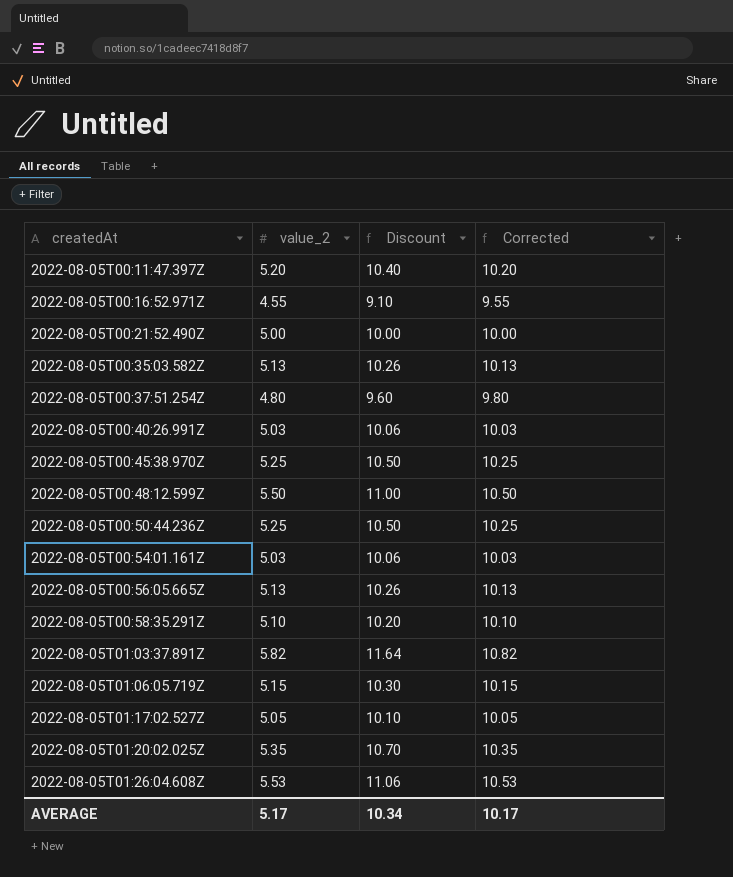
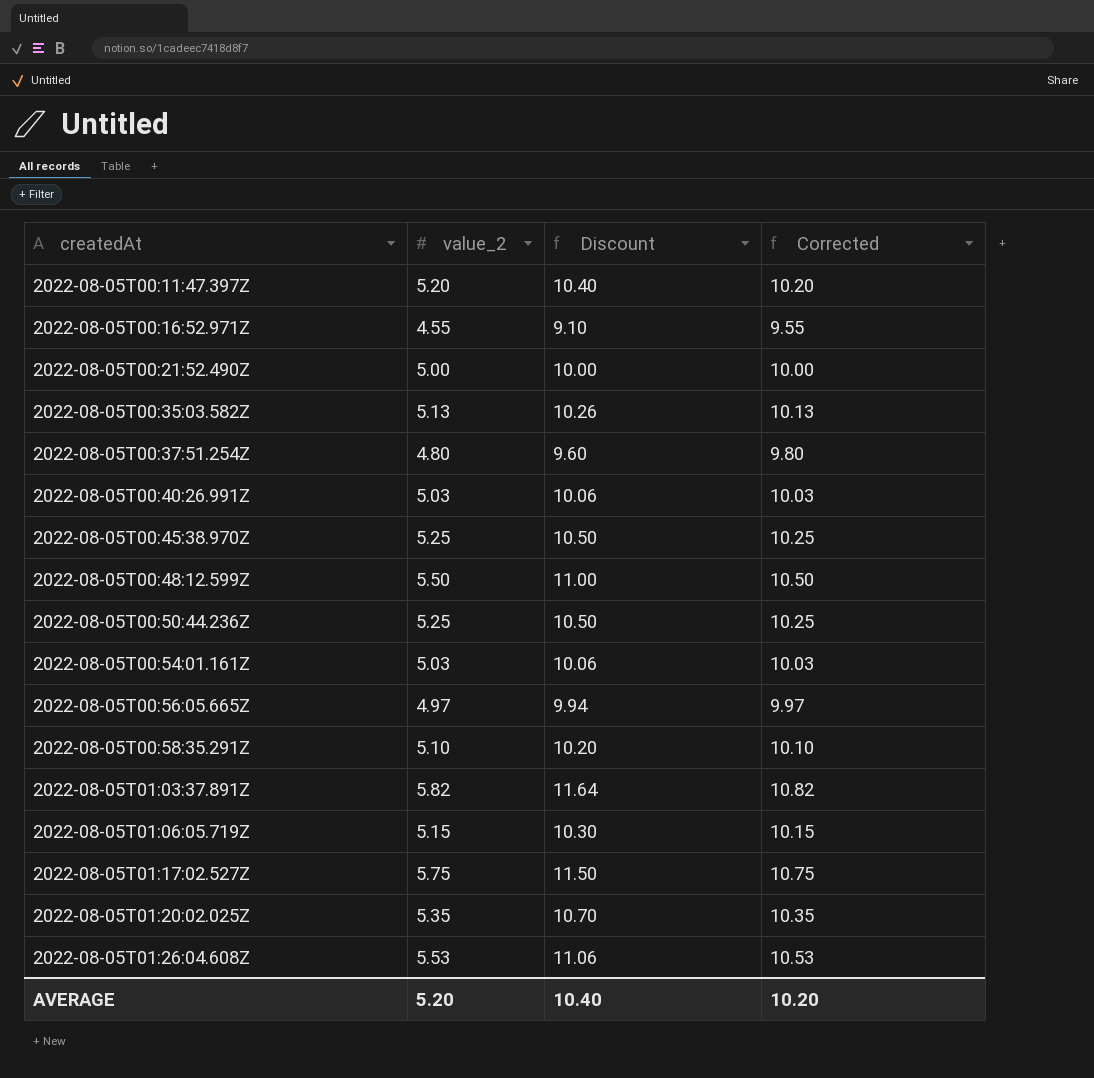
2022-08-05T00:56:05.665Z | value_2: 5.13 -> 4.97
2022-08-05T00:56:05.665Z | Discount: 10.26 -> 9.94
2022-08-05T00:56:05.665Z | Corrected: 10.13 -> 9.97
2022-08-05T01:17:02.527Z | value_2: 5.05 -> 5.75
2022-08-05T01:17:02.527Z | Discount: 10.10 -> 11.50
2022-08-05T01:17:02.527Z | Corrected: 10.05 -> 10.75
AVERAGE | value_2: 5.17 -> 5.20
AVERAGE | Discount: 10.34 -> 10.40
AVERAGE | Corrected: 10.17 -> 10.20

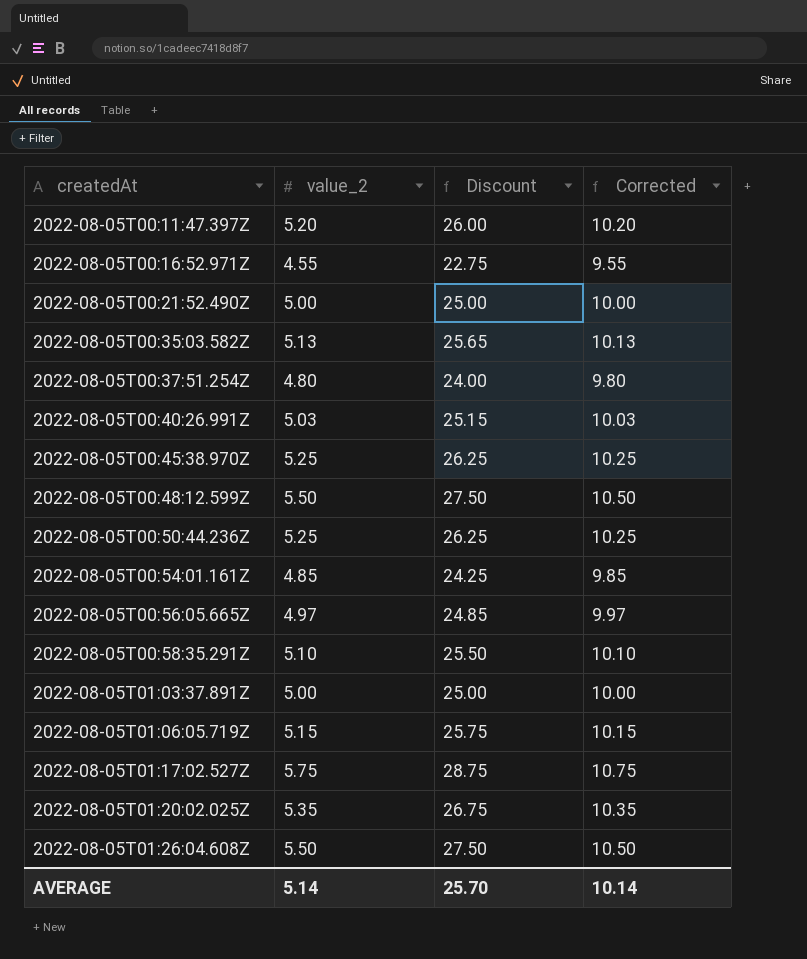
column Discount | formula: [value_2] * 2 -> [value_2] * 5
2022-08-05T00:54:01.161Z | value_2: 5.03 -> 4.85
2022-08-05T00:54:01.161Z | Corrected: 10.03 -> 9.85
2022-08-05T01:03:37.891Z | value_2: 5.82 -> 5.00
2022-08-05T01:03:37.891Z | Corrected: 10.82 -> 10.00
2022-08-05T01:26:04.608Z | value_2: 5.53 -> 5.50
2022-08-05T01:26:04.608Z | Corrected: 10.53 -> 10.50
AVERAGE | value_2: 5.20 -> 5.14
AVERAGE | Discount: 10.40 -> 25.70
AVERAGE | Corrected: 10.20 -> 10.14

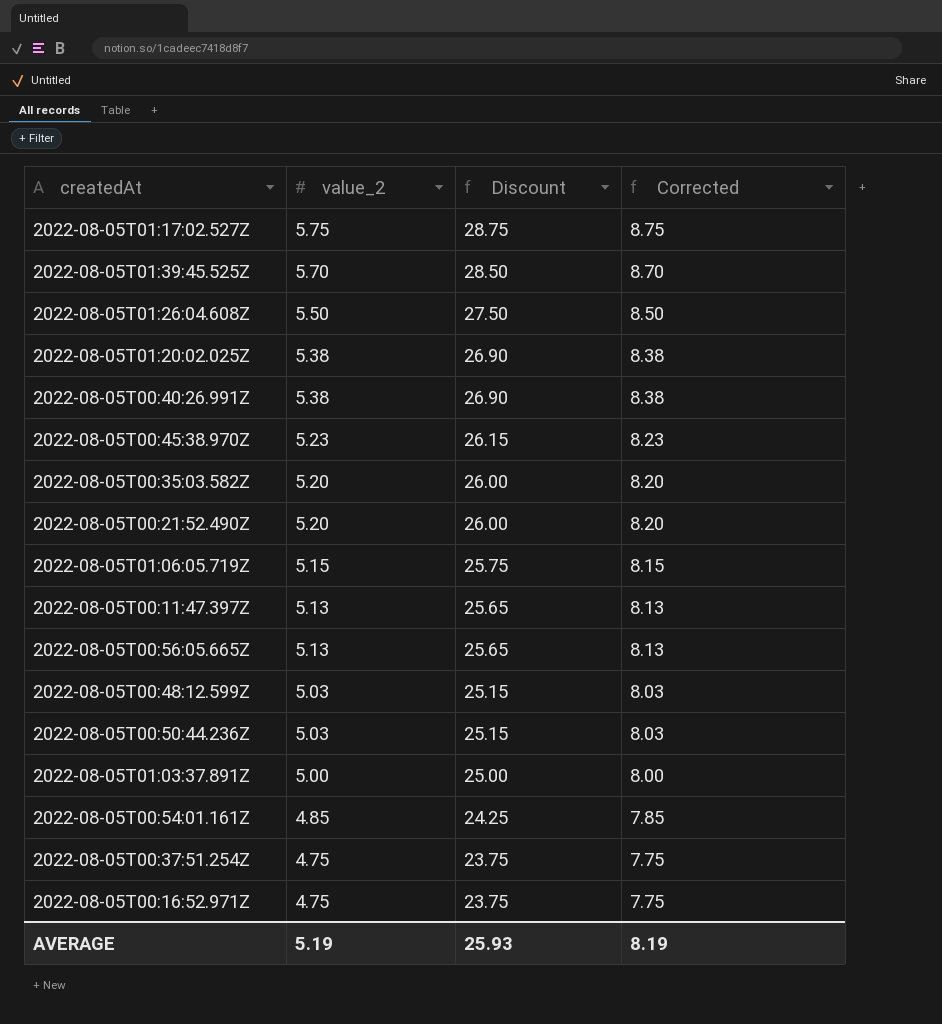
row order: createdAt ascending -> value_2 descending
column Corrected | formula: [value_2] + 5 -> [value_2] + 3
row 2022-08-05T00:58:35.291Z: 5.10 | 25.50 | 10.10 -> none
row 2022-08-05T01:39:45.525Z: none -> 5.70 | 28.50 | 8.70
2022-08-05T01:20:02.025Z | value_2: 5.35 -> 5.38
2022-08-05T01:20:02.025Z | Discount: 26.75 -> 26.90
2022-08-05T00:40:26.991Z | value_2: 5.03 -> 5.38
2022-08-05T00:40:26.991Z | Discount: 25.15 -> 26.90
2022-08-05T00:45:38.970Z | value_2: 5.25 -> 5.23
2022-08-05T00:45:38.970Z | Discount: 26.25 -> 26.15
2022-08-05T00:35:03.582Z | value_2: 5.13 -> 5.20
2022-08-05T00:35:03.582Z | Discount: 25.65 -> 26.00
2022-08-05T00:21:52.490Z | value_2: 5.00 -> 5.20
2022-08-05T00:21:52.490Z | Discount: 25.00 -> 26.00
2022-08-05T00:11:47.397Z | value_2: 5.20 -> 5.13
2022-08-05T00:11:47.397Z | Discount: 26.00 -> 25.65
2022-08-05T00:56:05.665Z | value_2: 4.97 -> 5.13
2022-08-05T00:56:05.665Z | Discount: 24.85 -> 25.65
2022-08-05T00:48:12.599Z | value_2: 5.50 -> 5.03
2022-08-05T00:48:12.599Z | Discount: 27.50 -> 25.15
2022-08-05T00:50:44.236Z | value_2: 5.25 -> 5.03
2022-08-05T00:50:44.236Z | Discount: 26.25 -> 25.15
2022-08-05T00:37:51.254Z | value_2: 4.80 -> 4.75
2022-08-05T00:37:51.254Z | Discount: 24.00 -> 23.75
2022-08-05T00:16:52.971Z | value_2: 4.55 -> 4.75
2022-08-05T00:16:52.971Z | Discount: 22.75 -> 23.75
AVERAGE | value_2: 5.14 -> 5.19
AVERAGE | Discount: 25.70 -> 25.93
AVERAGE | Corrected: 10.14 -> 8.19

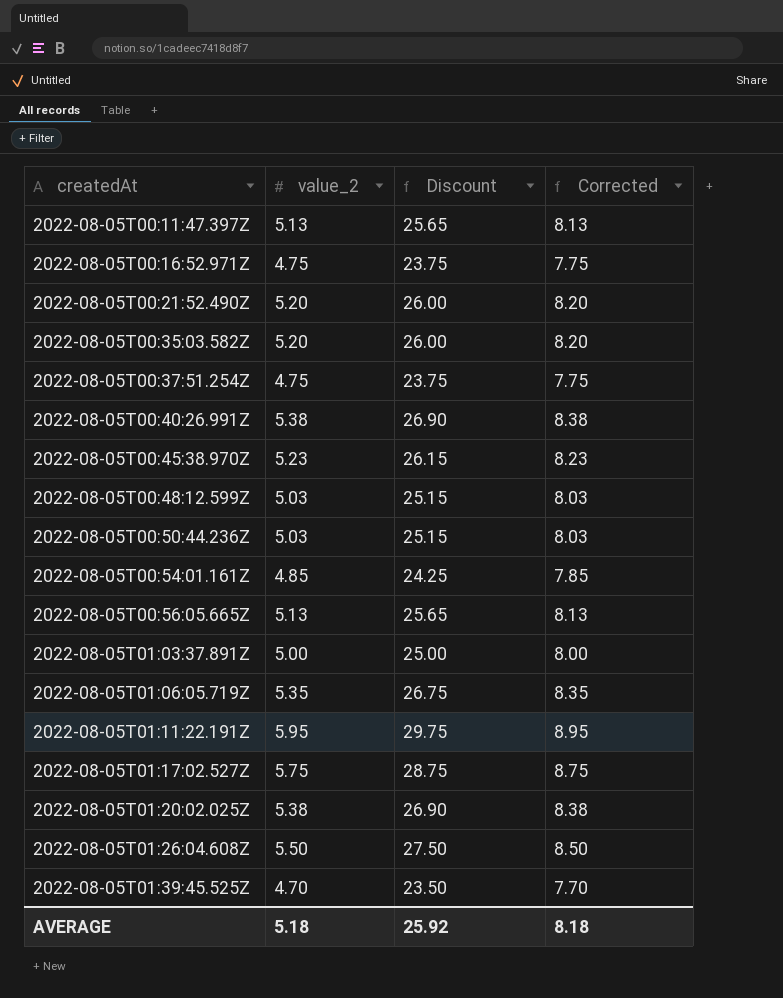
row order: value_2 descending -> createdAt ascending
2022-08-05T01:06:05.719Z | value_2: 5.15 -> 5.35
2022-08-05T01:06:05.719Z | Discount: 25.75 -> 26.75
2022-08-05T01:06:05.719Z | Corrected: 8.15 -> 8.35
row 2022-08-05T01:11:22.191Z: none -> 5.95 | 29.75 | 8.95
2022-08-05T01:39:45.525Z | value_2: 5.70 -> 4.70
2022-08-05T01:39:45.525Z | Discount: 28.50 -> 23.50
2022-08-05T01:39:45.525Z | Corrected: 8.70 -> 7.70
AVERAGE | value_2: 5.19 -> 5.18
AVERAGE | Discount: 25.93 -> 25.92
AVERAGE | Corrected: 8.19 -> 8.18

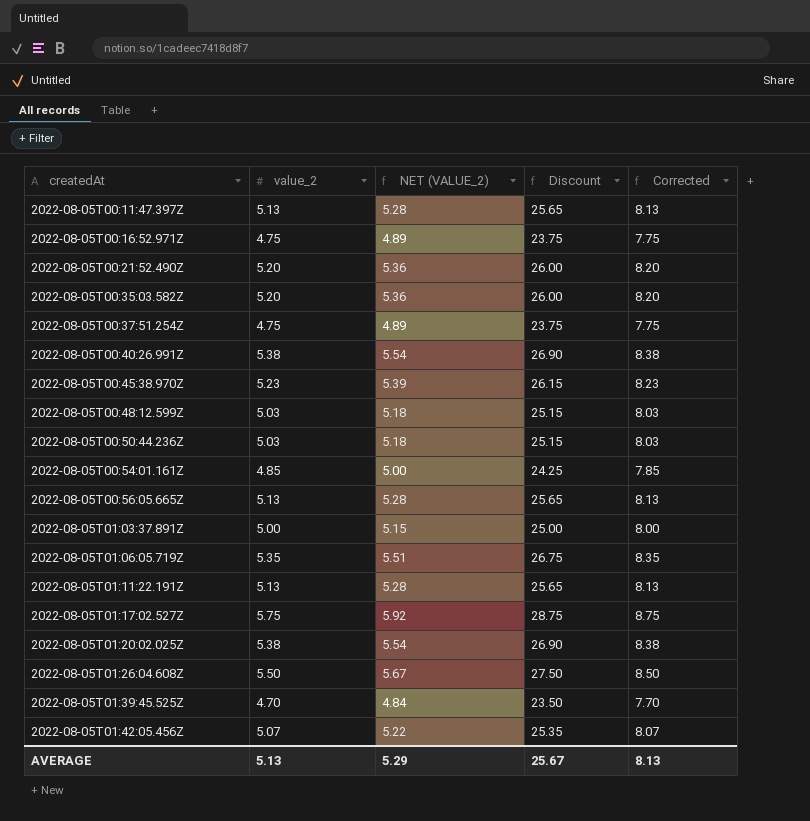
column NET (VALUE_2) | formula: none -> [value_2] * 1.03
2022-08-05T01:11:22.191Z | value_2: 5.95 -> 5.13
2022-08-05T01:11:22.191Z | Discount: 29.75 -> 25.65
2022-08-05T01:11:22.191Z | Corrected: 8.95 -> 8.13
row 2022-08-05T01:42:05.456Z: none -> 5.07 | 5.22 | 25.35 | 8.07
AVERAGE | value_2: 5.18 -> 5.13
AVERAGE | Discount: 25.92 -> 25.67
AVERAGE | Corrected: 8.18 -> 8.13

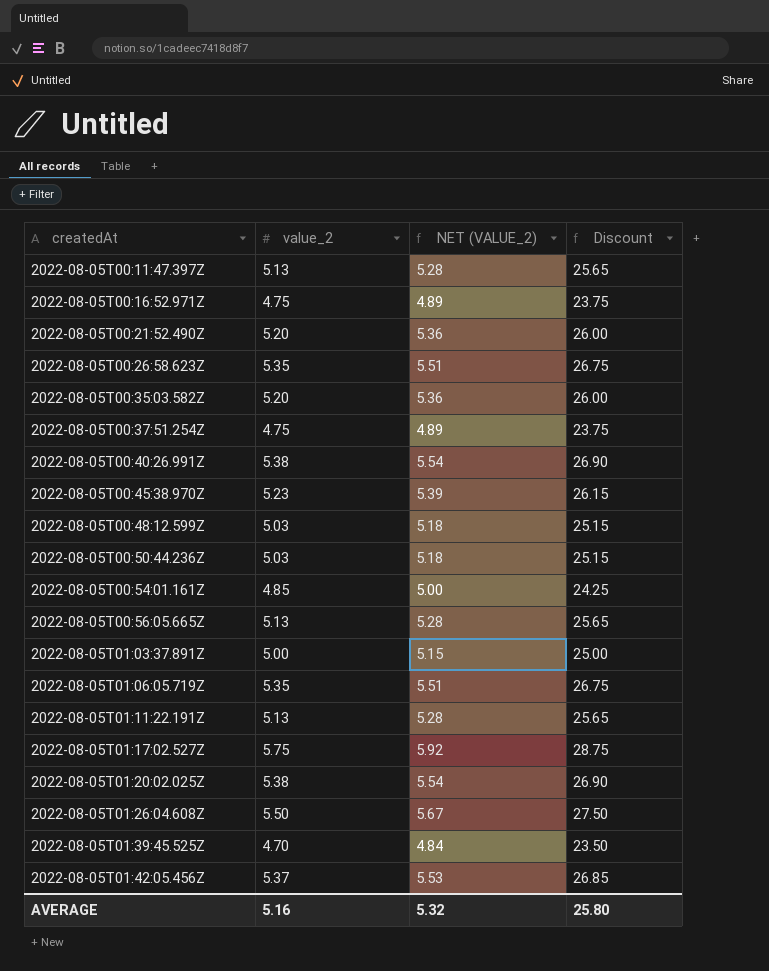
column Corrected | formula: [value_2] + 3 -> none
row 2022-08-05T00:26:58.623Z: none -> 5.35 | 5.51 | 26.75
2022-08-05T01:42:05.456Z | value_2: 5.07 -> 5.37
2022-08-05T01:42:05.456Z | NET (VALUE_2): 5.22 -> 5.53
2022-08-05T01:42:05.456Z | Discount: 25.35 -> 26.85
AVERAGE | value_2: 5.13 -> 5.16
AVERAGE | NET (VALUE_2): 5.29 -> 5.32
AVERAGE | Discount: 25.67 -> 25.80

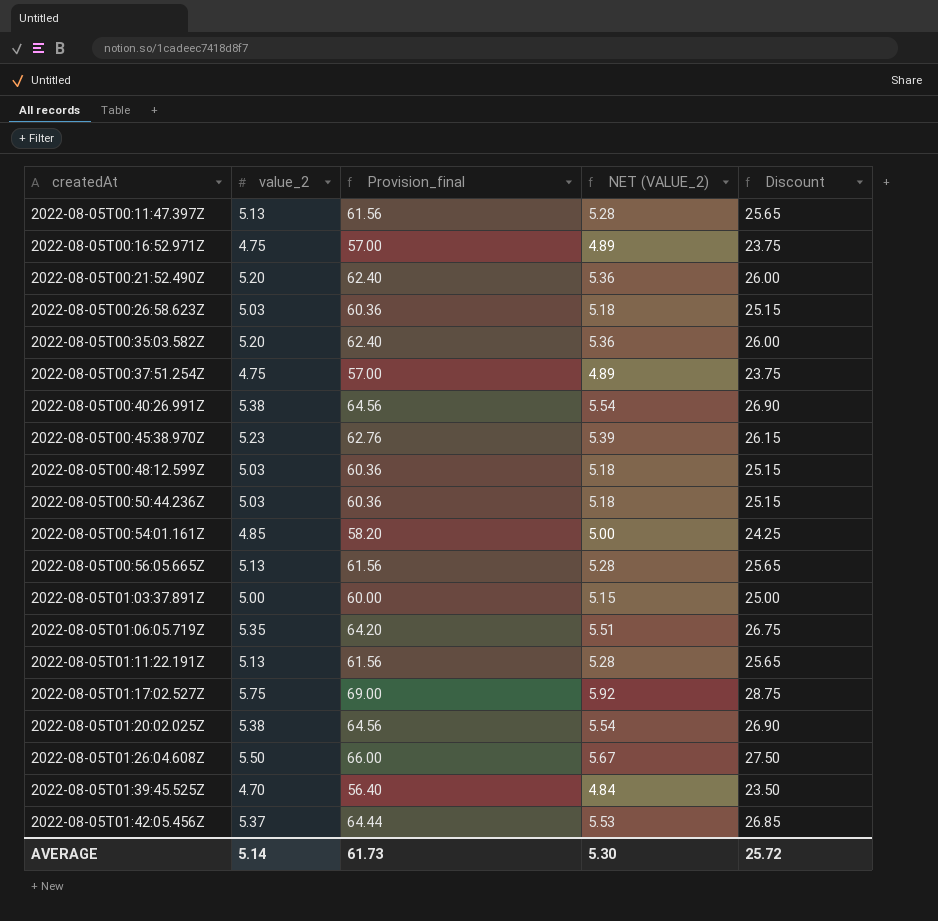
column Provision_final | formula: none -> [value_2] * 12
2022-08-05T00:26:58.623Z | value_2: 5.35 -> 5.03
2022-08-05T00:26:58.623Z | NET (VALUE_2): 5.51 -> 5.18
2022-08-05T00:26:58.623Z | Discount: 26.75 -> 25.15
AVERAGE | value_2: 5.16 -> 5.14
AVERAGE | NET (VALUE_2): 5.32 -> 5.30
AVERAGE | Discount: 25.80 -> 25.72

